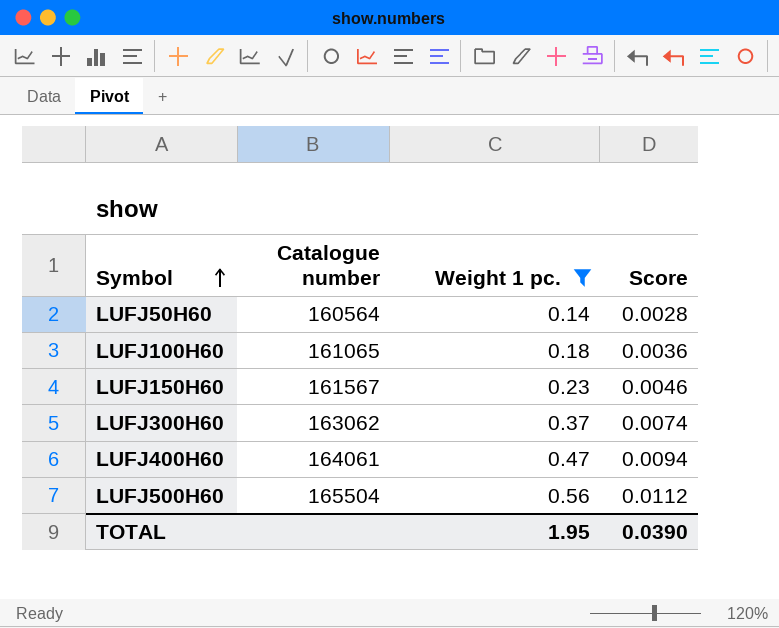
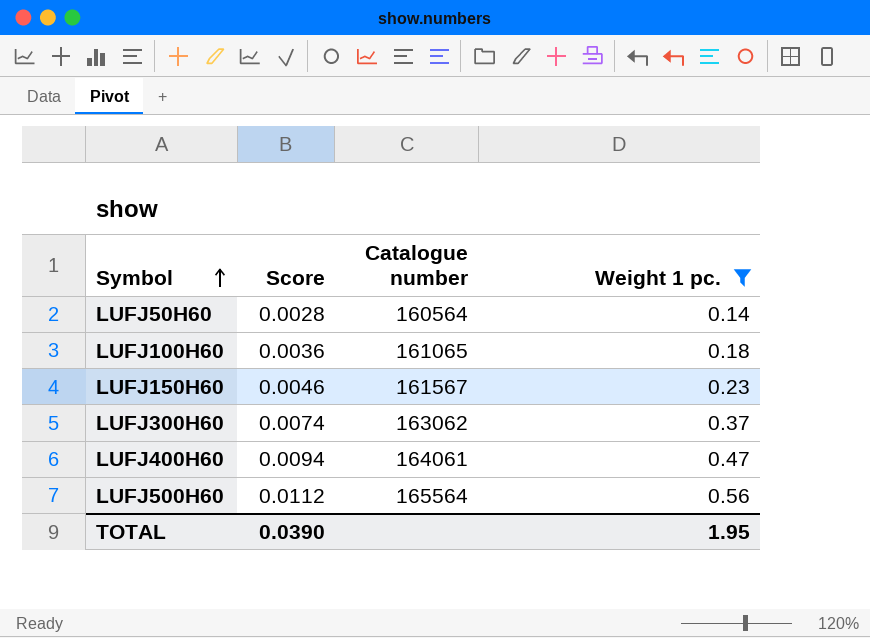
column Score | position: 4 -> 2
LUFJ500H60 | Catalogue number: 165504 -> 165564

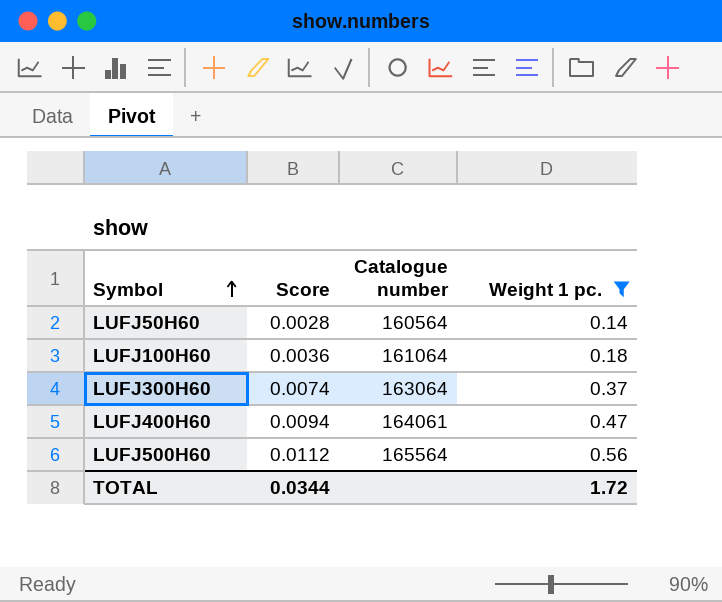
row LUFJ150H60: 0.0046 | 161567 | 0.23 -> none
LUFJ100H60 | Catalogue number: 161065 -> 161064
LUFJ300H60 | Catalogue number: 163062 -> 163064
TOTAL | Score: 0.0390 -> 0.0344
TOTAL | Weight 1 pc.: 1.95 -> 1.72

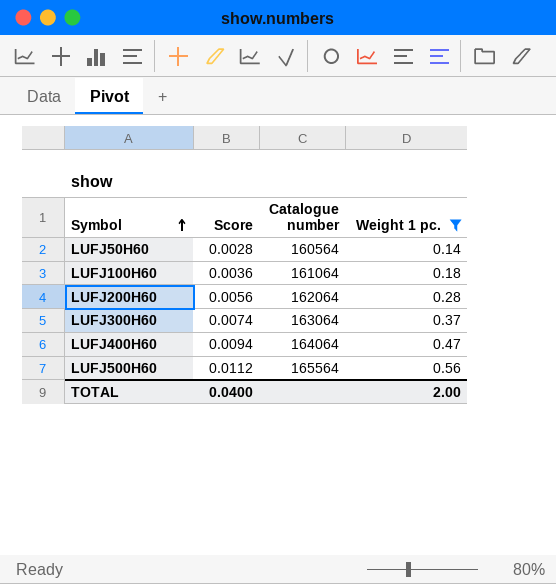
row LUFJ200H60: none -> 0.0056 | 162064 | 0.28
LUFJ400H60 | Catalogue number: 164061 -> 164064
TOTAL | Score: 0.0344 -> 0.0400
TOTAL | Weight 1 pc.: 1.72 -> 2.00

